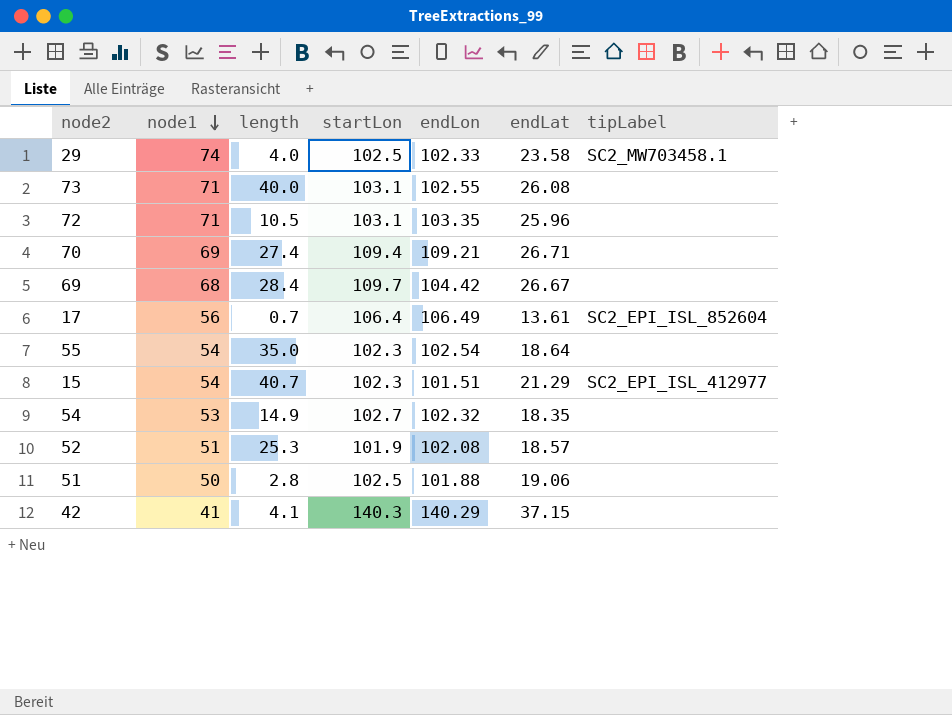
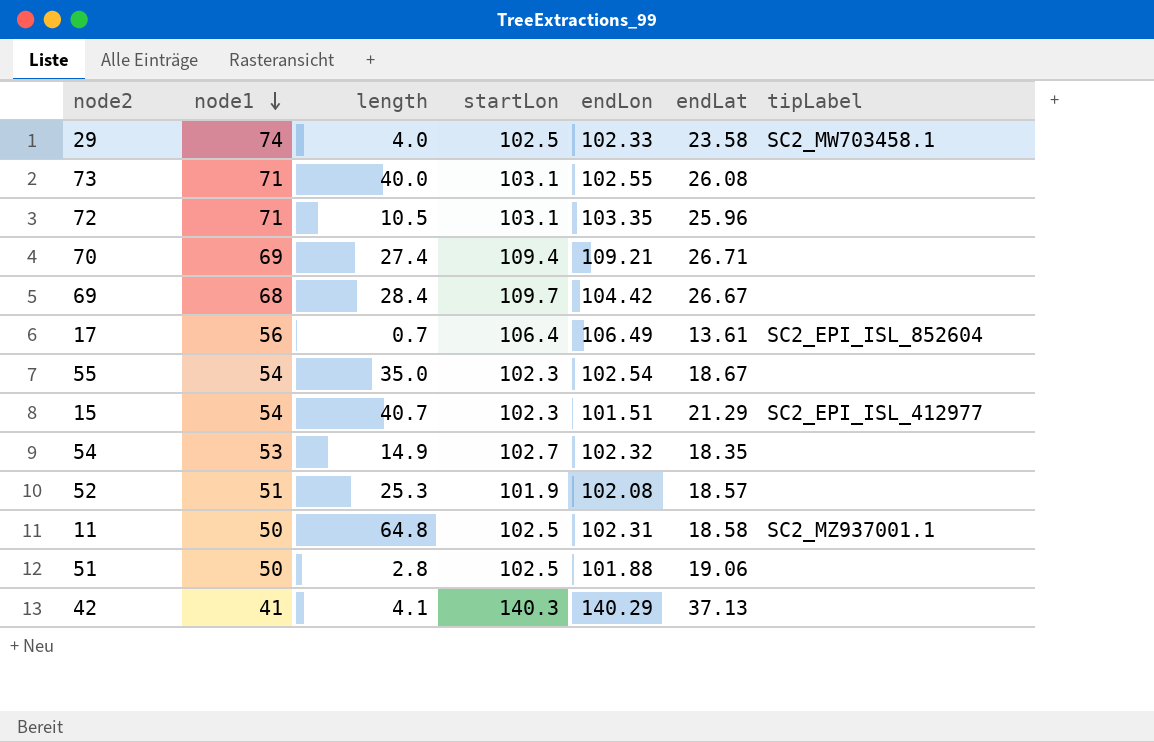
55 | endLat: 18.64 -> 18.67
row 11: none -> 50 | 64.8 | 102.5 | 102.31 | 18.58 | SC2_MZ937001.1
42 | endLat: 37.15 -> 37.13

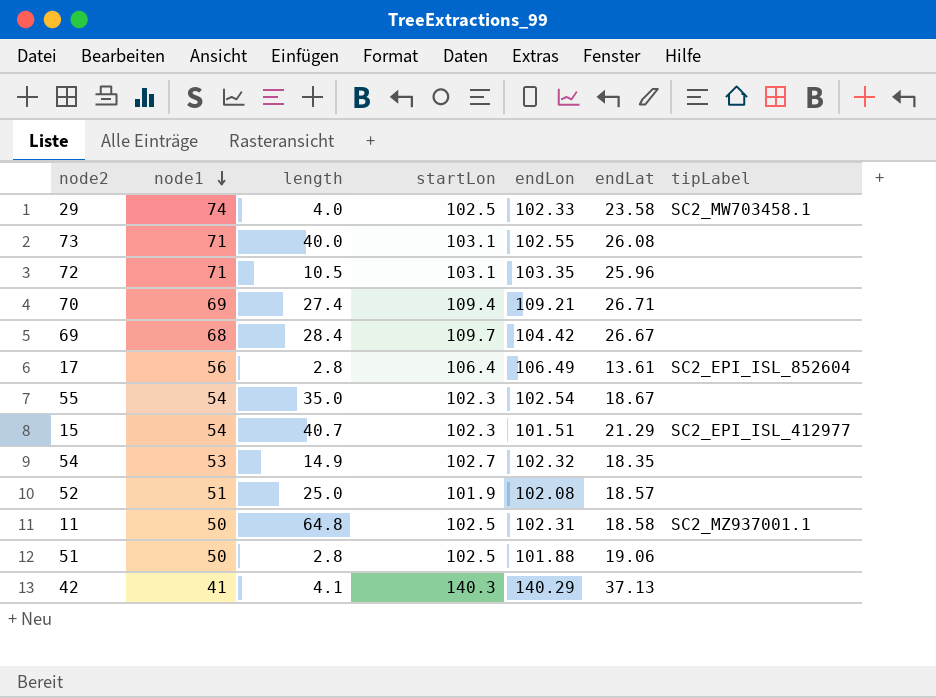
17 | length: 0.7 -> 2.8
52 | length: 25.3 -> 25.0

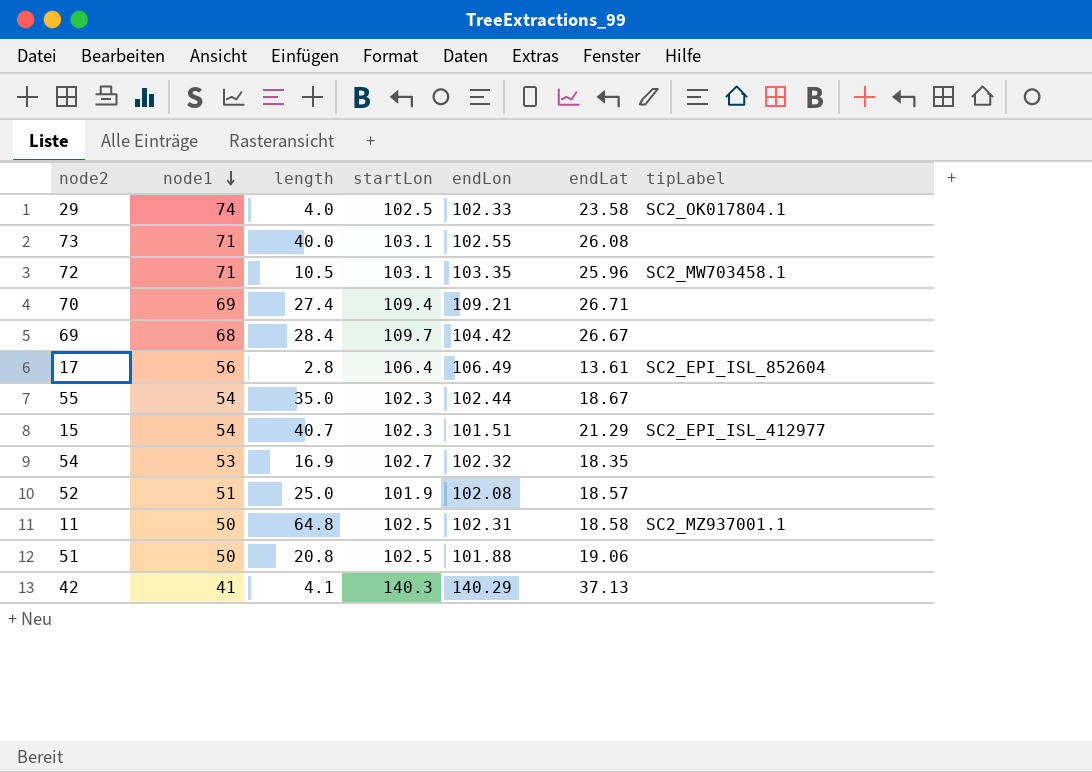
29 | tipLabel: SC2_MW703458.1 -> SC2_OK017804.1
72 | tipLabel: none -> SC2_MW703458.1
55 | endLon: 102.54 -> 102.44
54 | length: 14.9 -> 16.9
51 | length: 2.8 -> 20.8

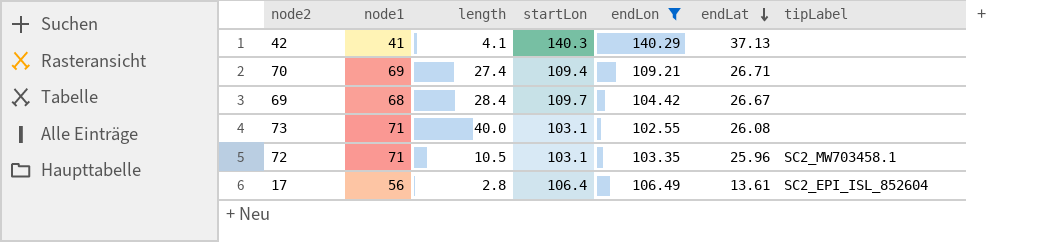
filter: none -> endLon >= 102.55
row order: node1 descending -> endLat descending

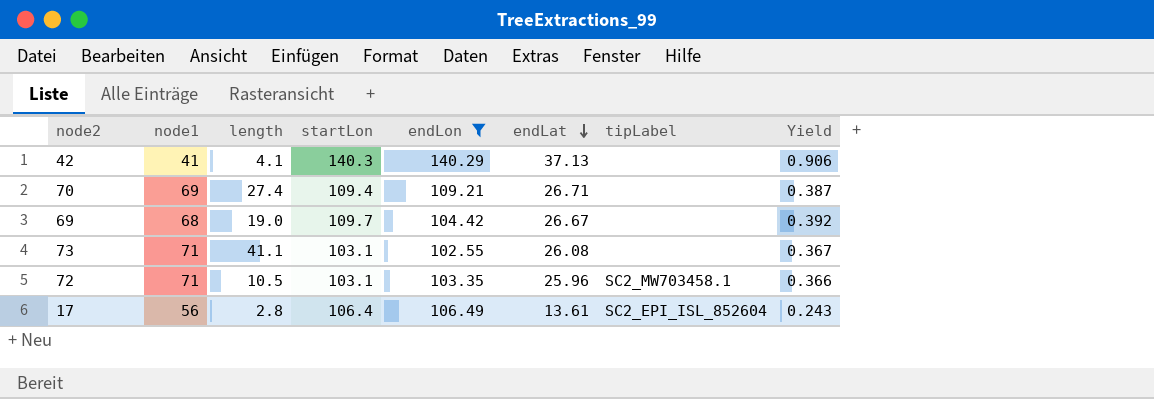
column Yield | formula: none -> [endLat] / [node1]
69 | length: 28.4 -> 19.0
73 | length: 40.0 -> 41.1

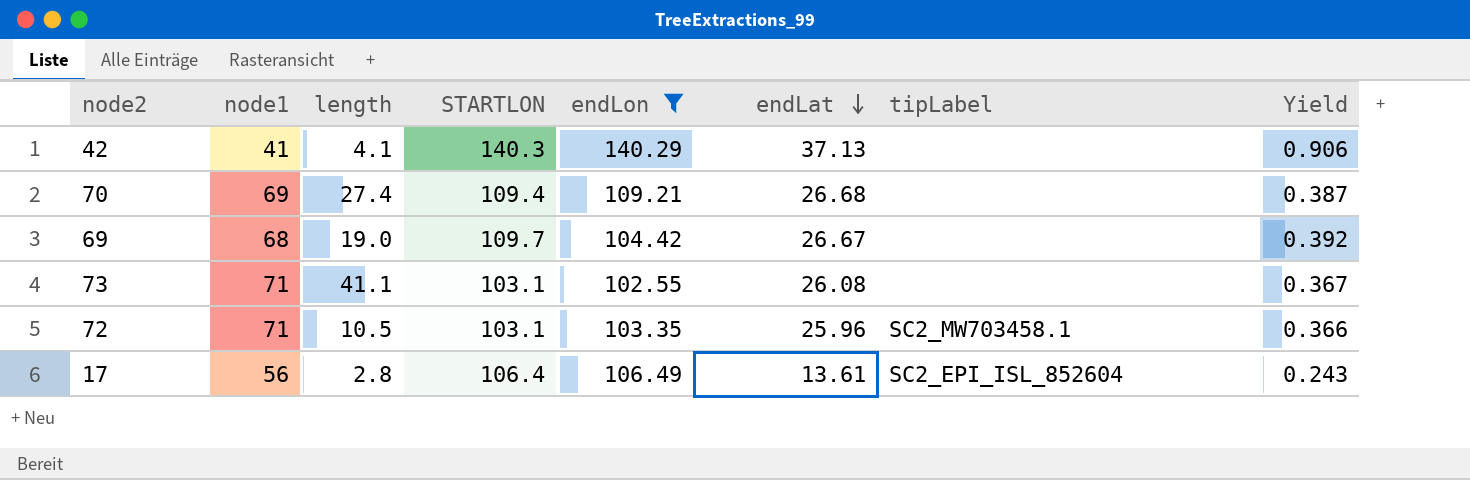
column name: startLon -> STARTLON
70 | endLat: 26.71 -> 26.68

